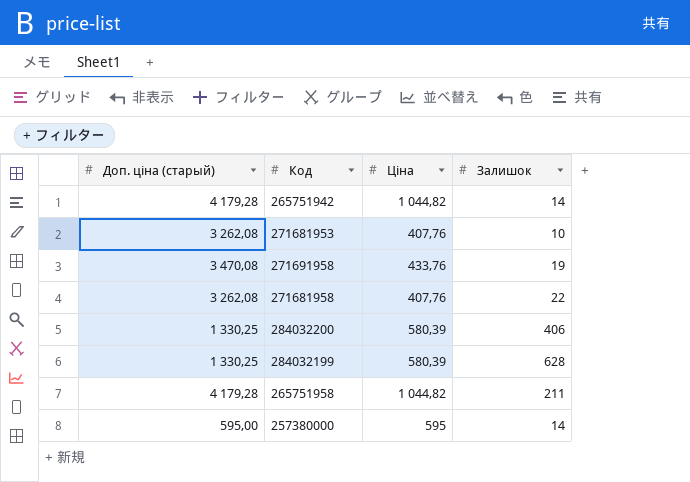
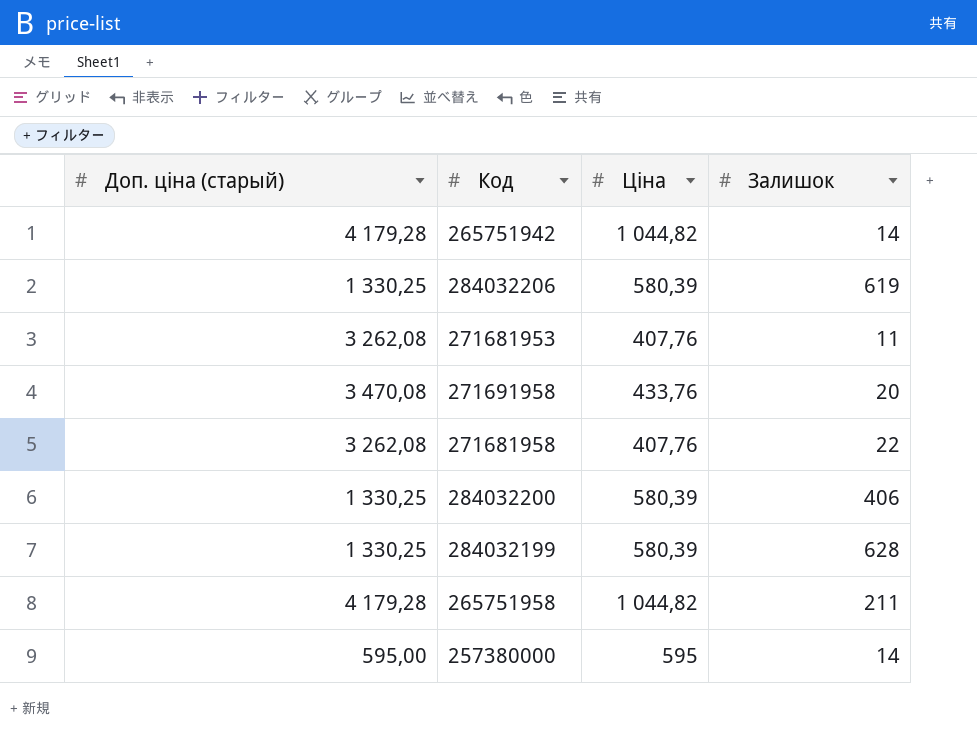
row 284032206: none -> 1 330,25 | 580,39 | 619
271681953 | Залишок: 10 -> 11
271691958 | Залишок: 19 -> 20

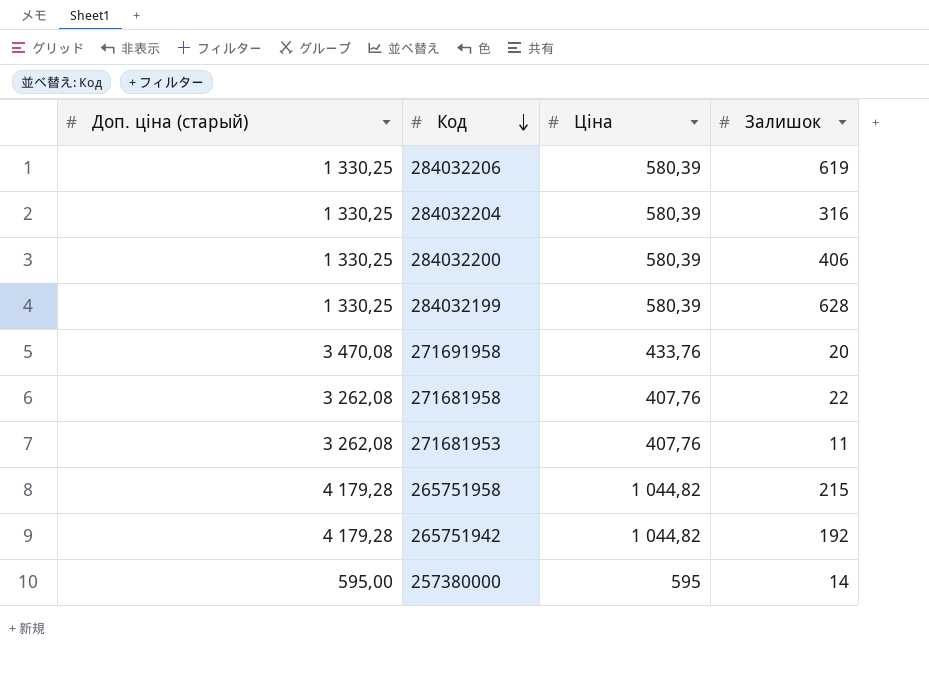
row order: none -> Код descending
row 284032204: none -> 1 330,25 | 580,39 | 316
265751958 | Залишок: 211 -> 215
265751942 | Залишок: 14 -> 192

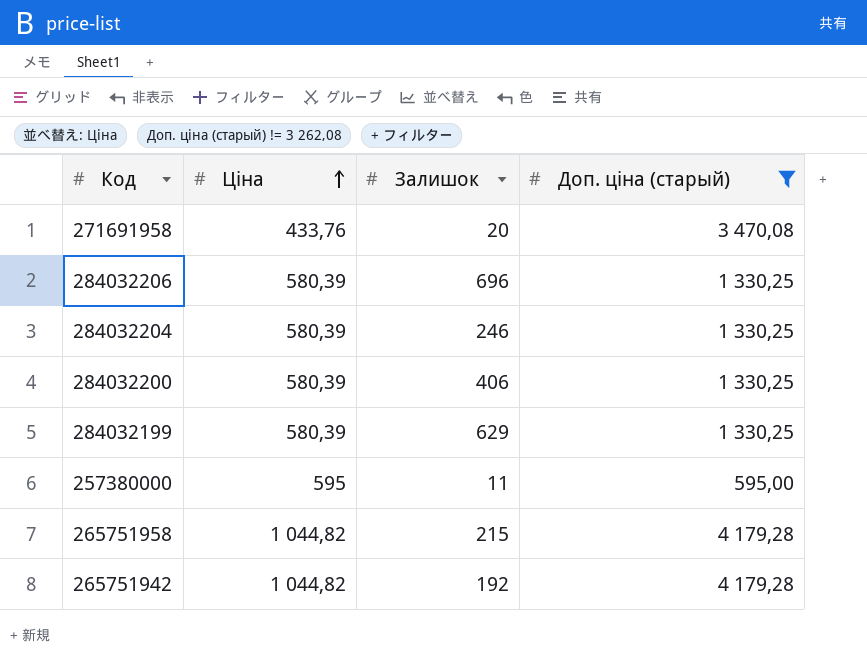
filter: none -> Доп. ціна (старый) != 3 262,08
row order: Код descending -> Ціна ascending
column Доп. ціна (старый) | position: 1 -> 4
284032206 | Залишок: 619 -> 696
284032204 | Залишок: 316 -> 246
284032199 | Залишок: 628 -> 629
257380000 | Залишок: 14 -> 11

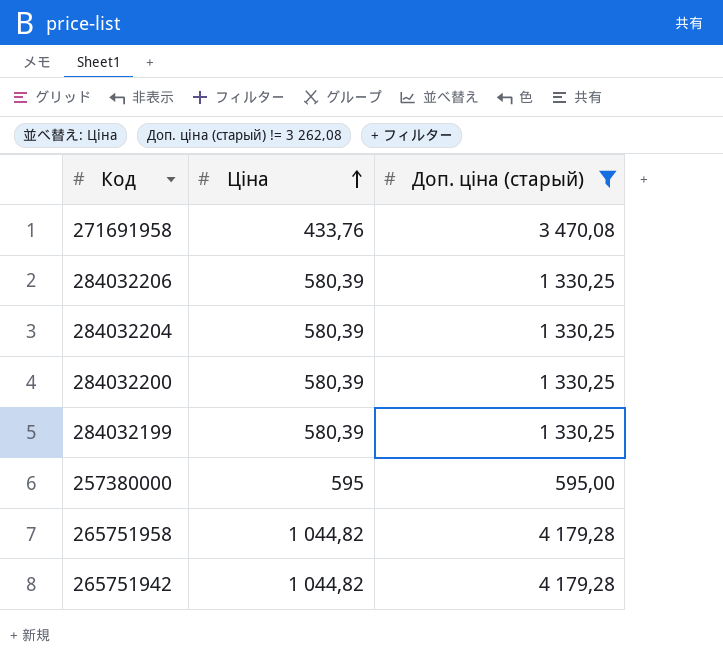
column Залишок | position: 3 -> none

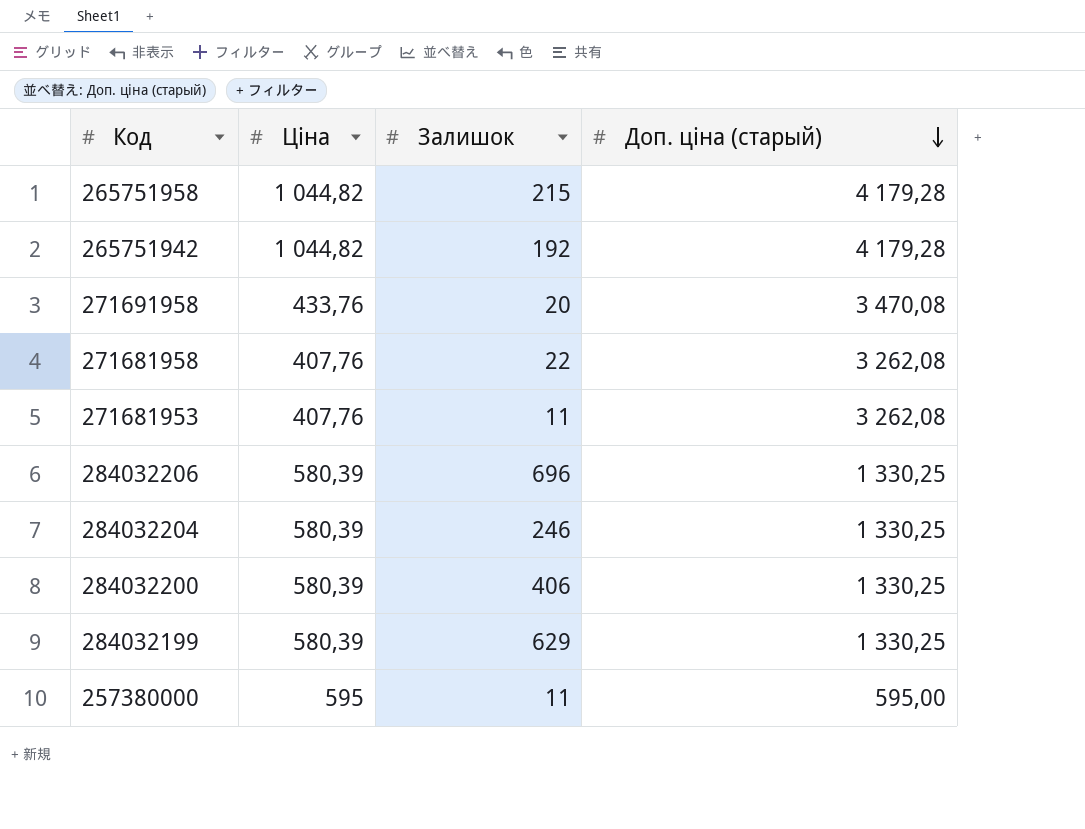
filter: Доп. ціна (старый) != 3 262,08 -> none
row order: Ціна ascending -> Доп. ціна (старый) descending
column Залишок | position: none -> 3

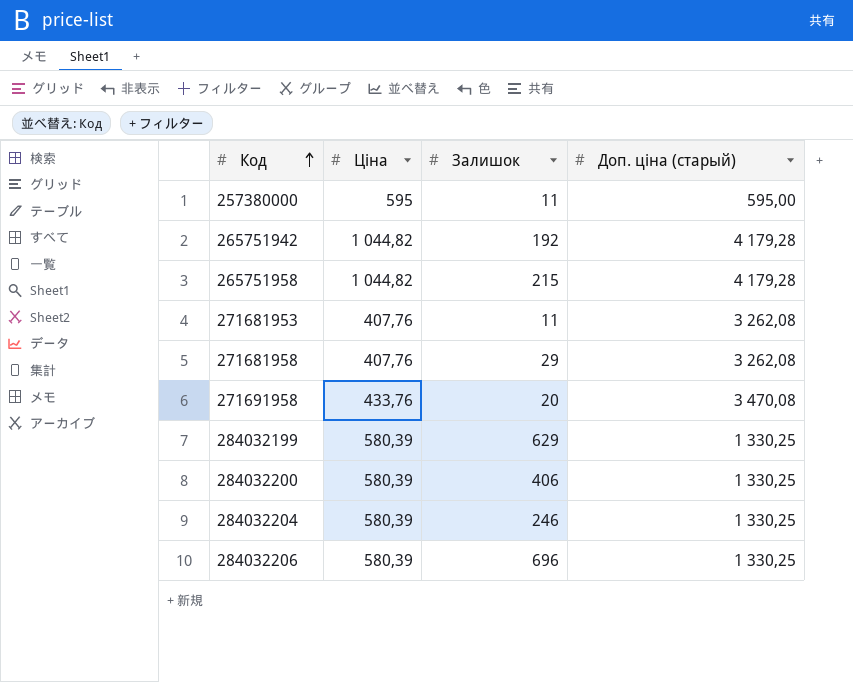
row order: Доп. ціна (старый) descending -> Код ascending
271681958 | Залишок: 22 -> 29

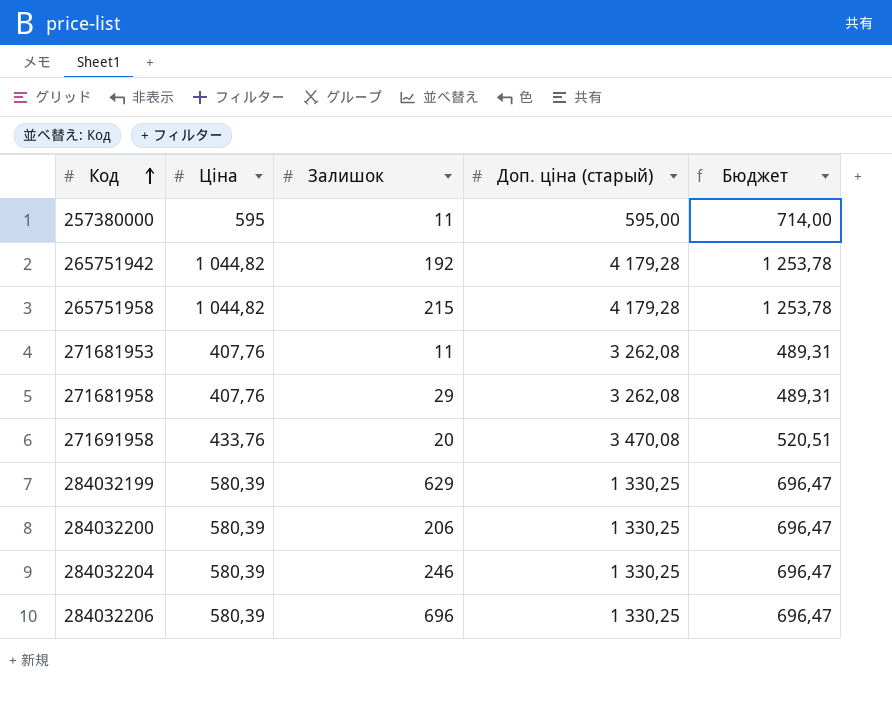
column Бюджет | formula: none -> [Ціна] * 1,2
284032200 | Залишок: 406 -> 206

